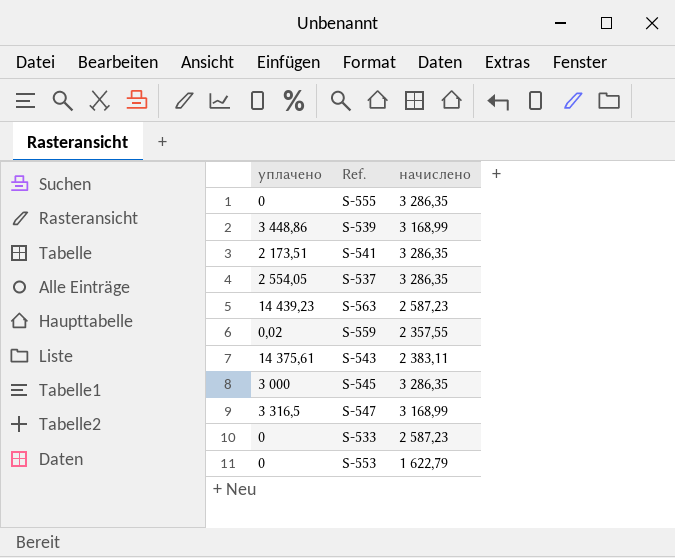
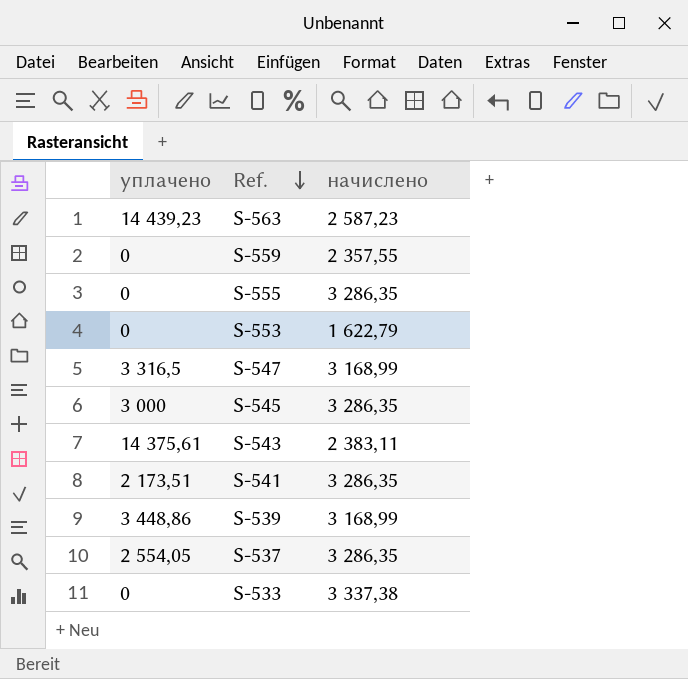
row order: none -> Ref. descending
S-559 | уплачено: 0,02 -> 0
S-533 | начислено: 2 587,23 -> 3 337,38

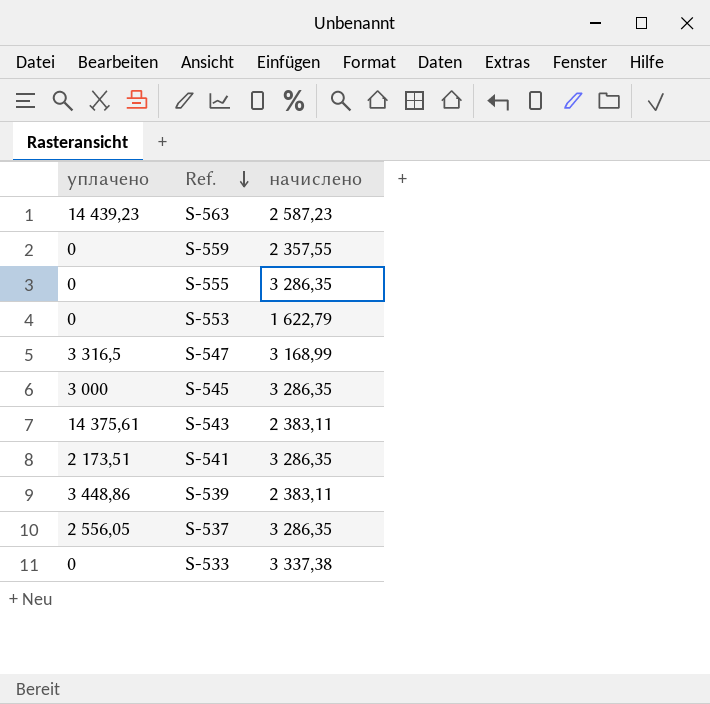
S-539 | начислено: 3 168,99 -> 2 383,11
S-537 | уплачено: 2 554,05 -> 2 556,05

